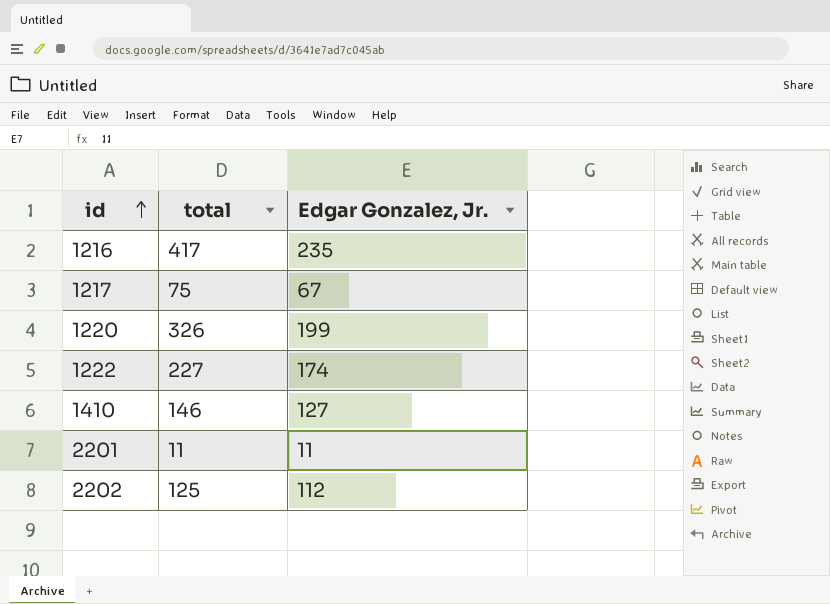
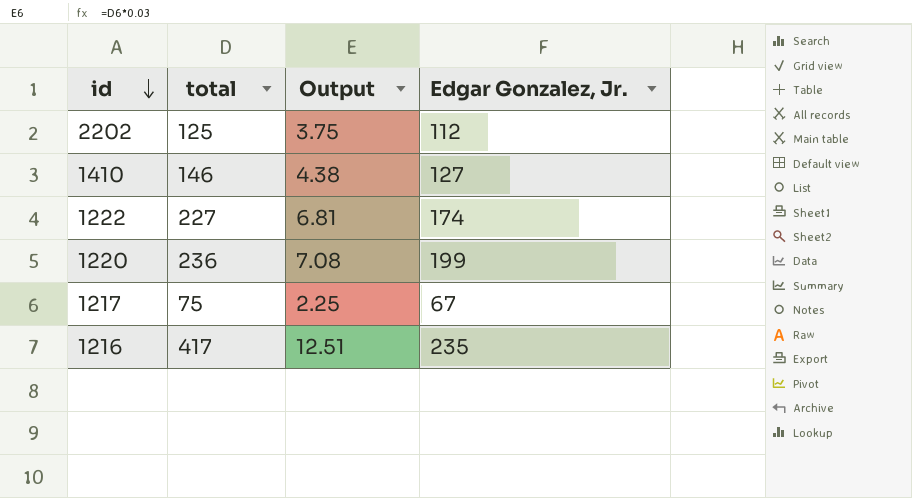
row order: id ascending -> id descending
column Output | formula: none -> [total] * 0.03
row 2201: 11 | 11 -> none
1220 | total: 326 -> 236

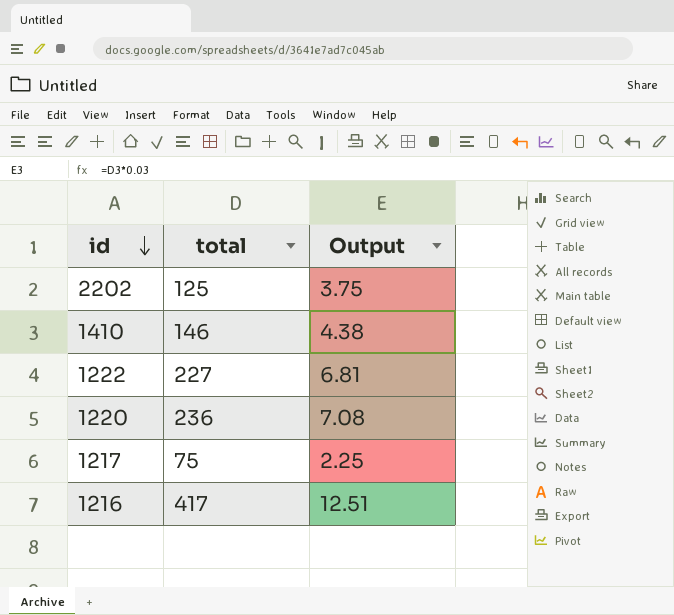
column Edgar Gonzalez, Jr. | position: 4 -> none

